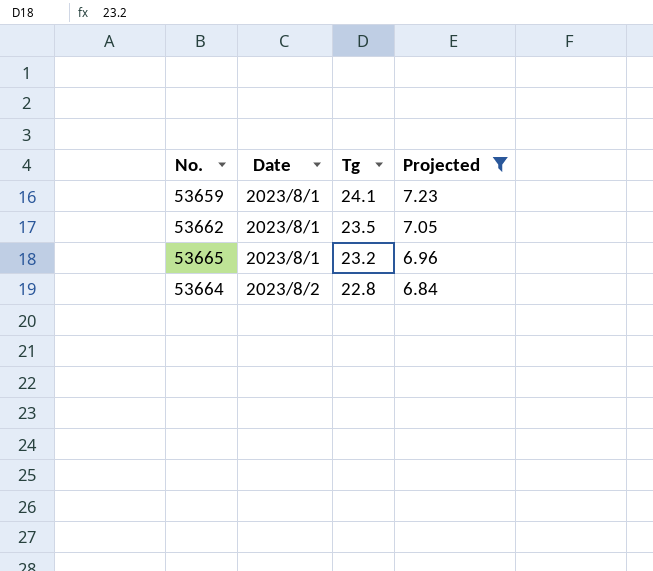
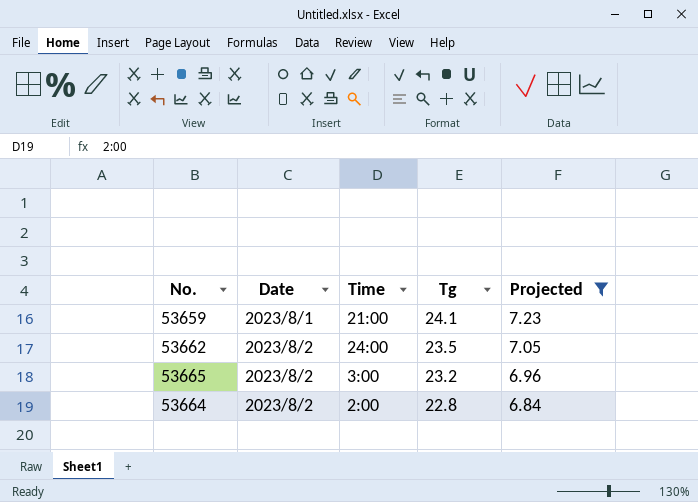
column Time | position: none -> 3
53662 | Date: 2023/8/1 -> 2023/8/2
53665 | Date: 2023/8/1 -> 2023/8/2

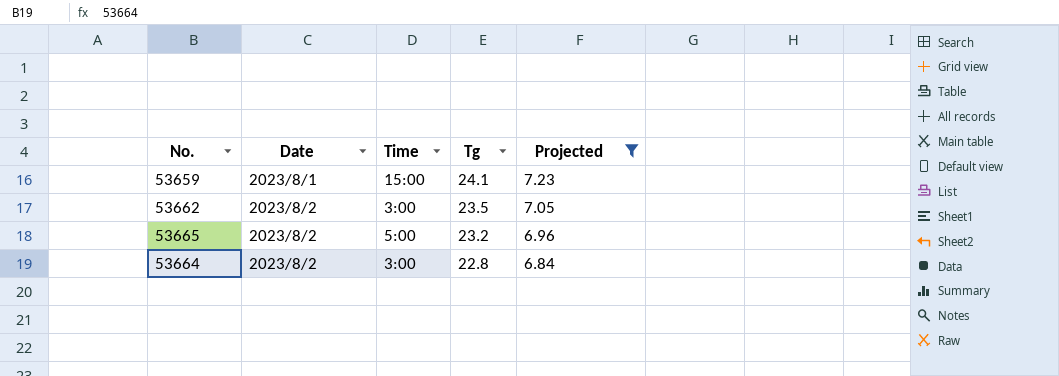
53659 | Time: 21:00 -> 15:00
53662 | Time: 24:00 -> 3:00
53665 | Time: 3:00 -> 5:00
53664 | Time: 2:00 -> 3:00

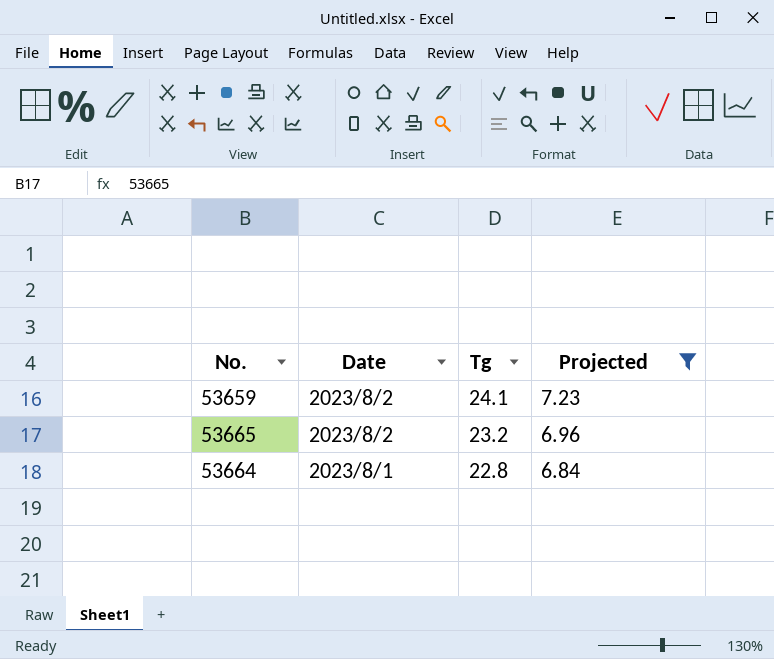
column Time | position: 3 -> none
row 53662: 2023/8/2 | 3:00 | 23.5 | 7.05 -> none
53659 | Date: 2023/8/1 -> 2023/8/2
53664 | Date: 2023/8/2 -> 2023/8/1

